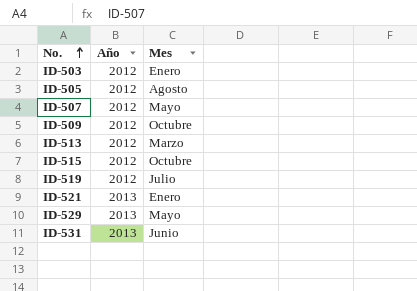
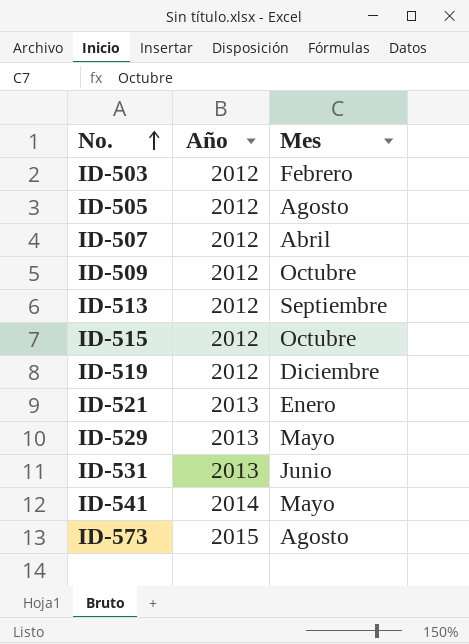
ID-503 | Mes: Enero -> Febrero
ID-507 | Mes: Mayo -> Abril
ID-513 | Mes: Marzo -> Septiembre
ID-519 | Mes: Julio -> Diciembre
row ID-541: none -> 2014 | Mayo
row ID-573: none -> 2015 | Agosto

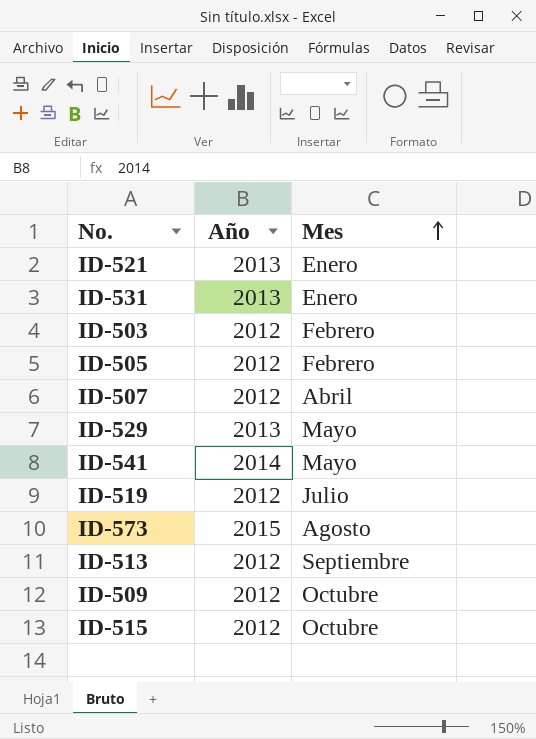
row order: No. ascending -> Mes ascending
ID-531 | Mes: Junio -> Enero
ID-505 | Mes: Agosto -> Febrero
ID-519 | Mes: Diciembre -> Julio

